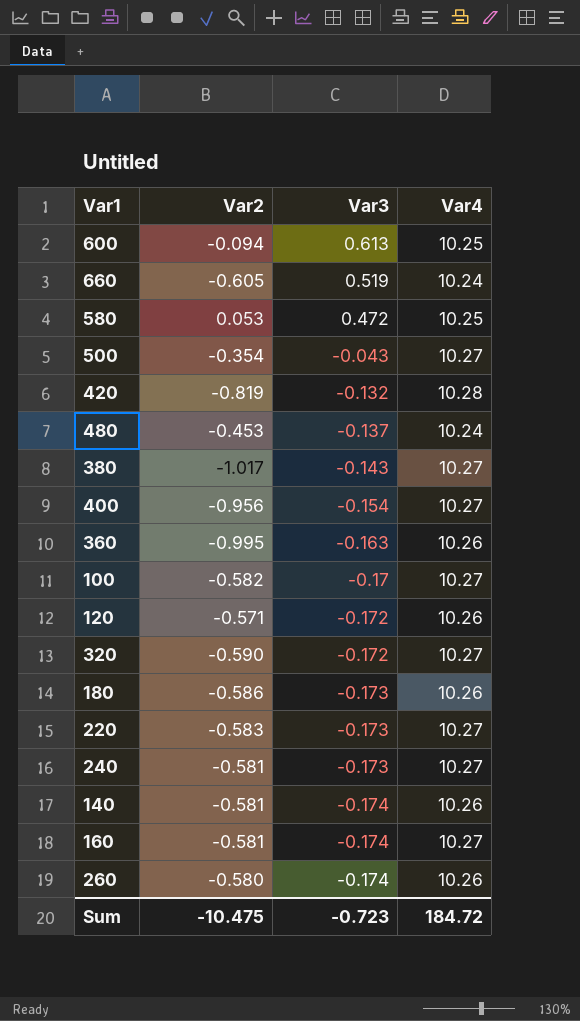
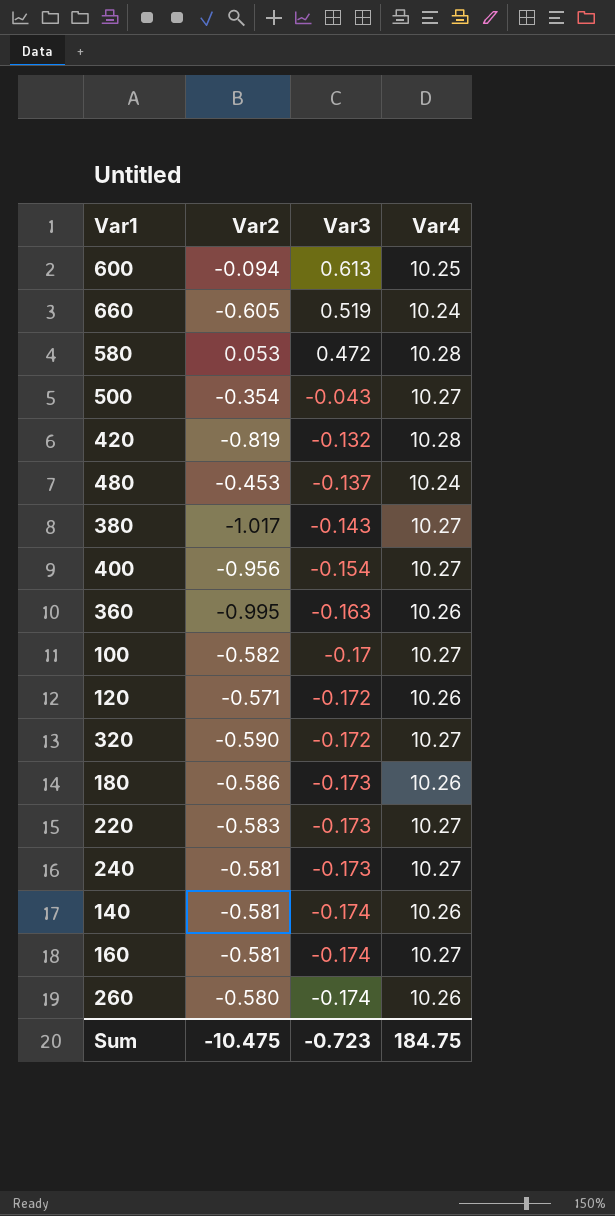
580 | Var4: 10.25 -> 10.28
Sum | Var4: 184.72 -> 184.75

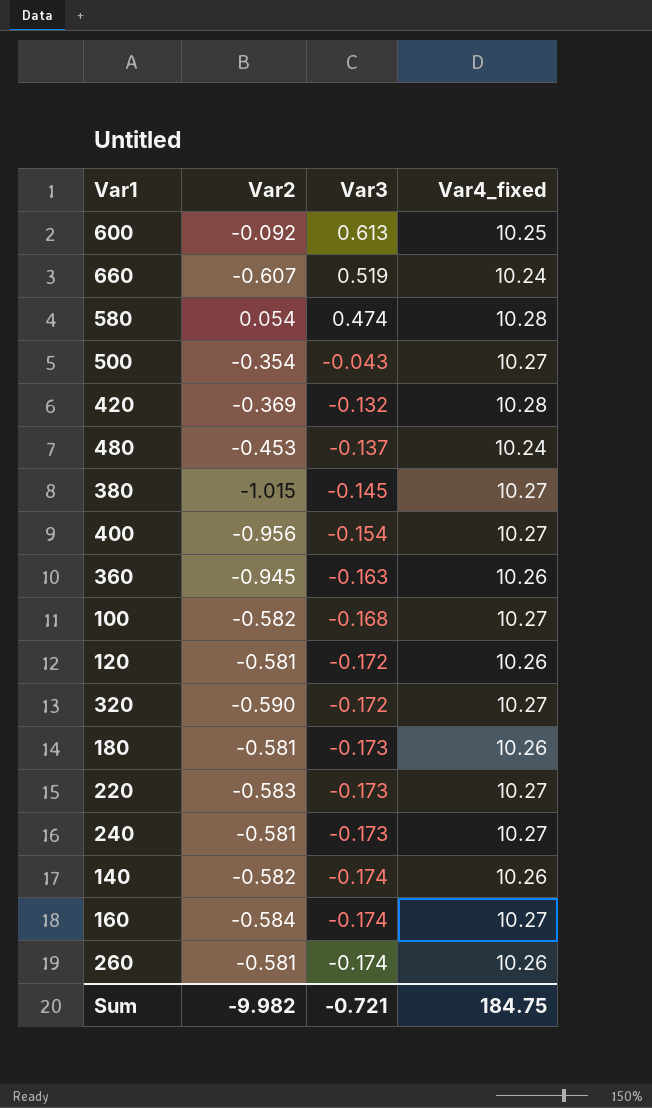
column name: Var4 -> Var4_fixed
600 | Var2: -0.094 -> -0.092
660 | Var2: -0.605 -> -0.607
580 | Var2: 0.053 -> 0.054
580 | Var3: 0.472 -> 0.474
420 | Var2: -0.819 -> -0.369
380 | Var2: -1.017 -> -1.015
380 | Var3: -0.143 -> -0.145
360 | Var2: -0.995 -> -0.945
100 | Var3: -0.17 -> -0.168
120 | Var2: -0.571 -> -0.581
180 | Var2: -0.586 -> -0.581
140 | Var2: -0.581 -> -0.582
160 | Var2: -0.581 -> -0.584
260 | Var2: -0.580 -> -0.581
Sum | Var2: -10.475 -> -9.982
Sum | Var3: -0.723 -> -0.721

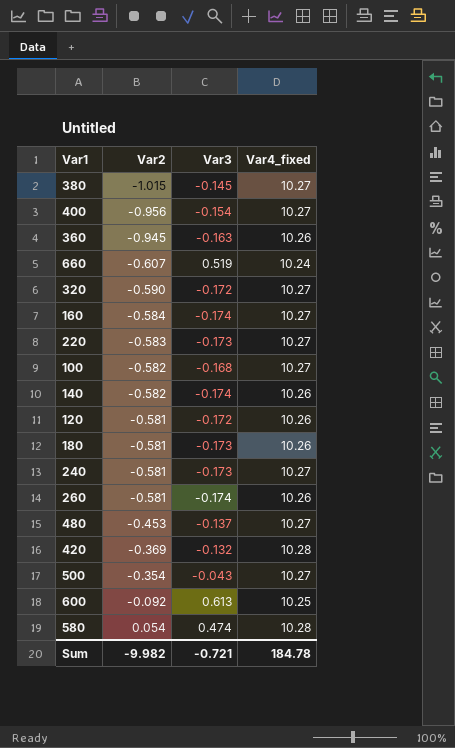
row order: Var3 descending -> Var2 ascending
480 | Var4_fixed: 10.24 -> 10.27
Sum | Var4_fixed: 184.75 -> 184.78

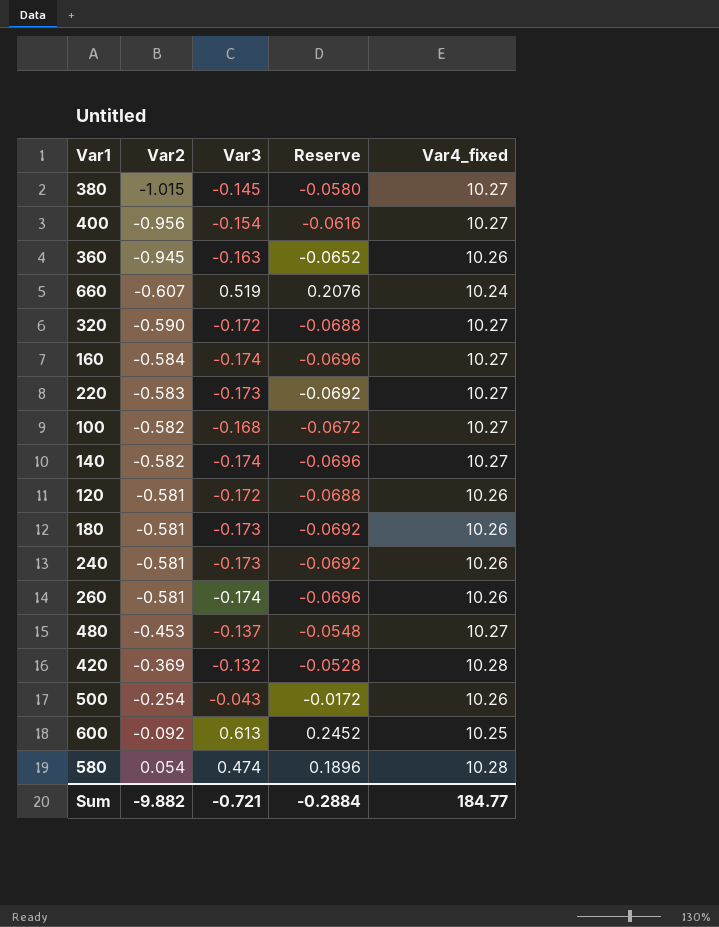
column Reserve | formula: none -> [Var3] * 0.4
140 | Var4_fixed: 10.26 -> 10.27
240 | Var4_fixed: 10.27 -> 10.26
500 | Var2: -0.354 -> -0.254
500 | Var4_fixed: 10.27 -> 10.26
Sum | Var2: -9.982 -> -9.882
Sum | Var4_fixed: 184.78 -> 184.77

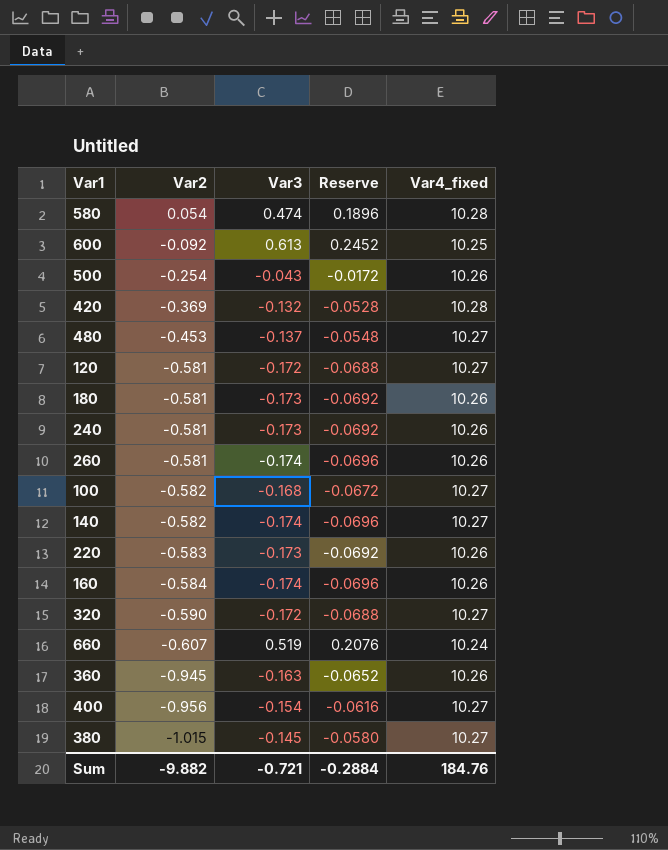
row order: Var2 ascending -> Var2 descending
120 | Var4_fixed: 10.26 -> 10.27
220 | Var4_fixed: 10.27 -> 10.26
160 | Var4_fixed: 10.27 -> 10.26
Sum | Var4_fixed: 184.77 -> 184.76

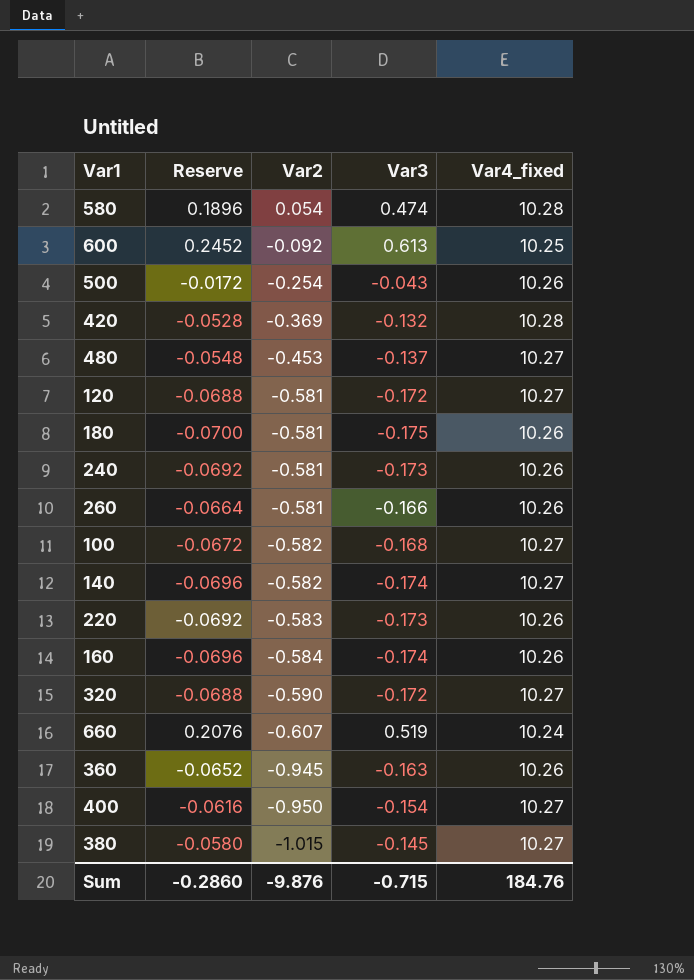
column Reserve | position: 4 -> 2
180 | Reserve: -0.0692 -> -0.0700
180 | Var3: -0.173 -> -0.175
260 | Reserve: -0.0696 -> -0.0664
260 | Var3: -0.174 -> -0.166
400 | Var2: -0.956 -> -0.950
Sum | Reserve: -0.2884 -> -0.2860
Sum | Var2: -9.882 -> -9.876
Sum | Var3: -0.721 -> -0.715

